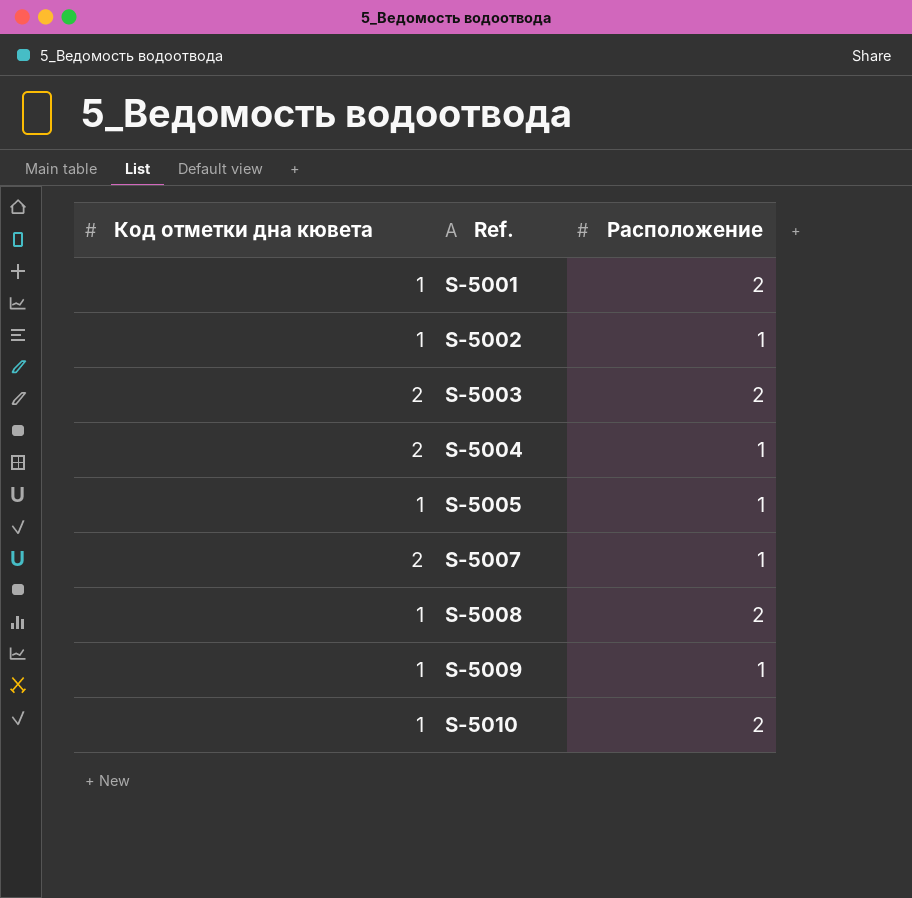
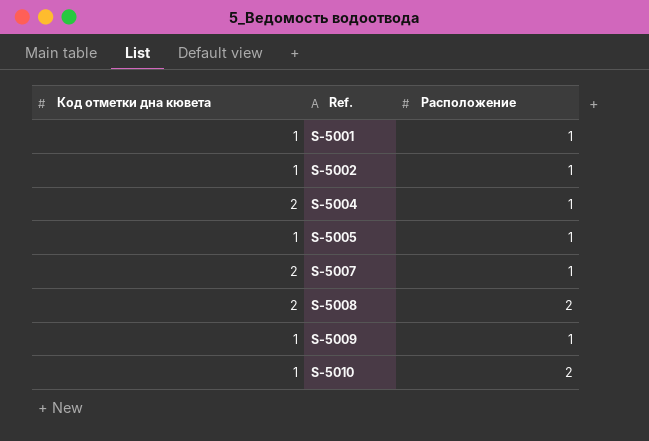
row S-5003: 2 | 2 -> none
S-5001 | Расположение: 2 -> 1
S-5008 | Код отметки дна кювета: 1 -> 2

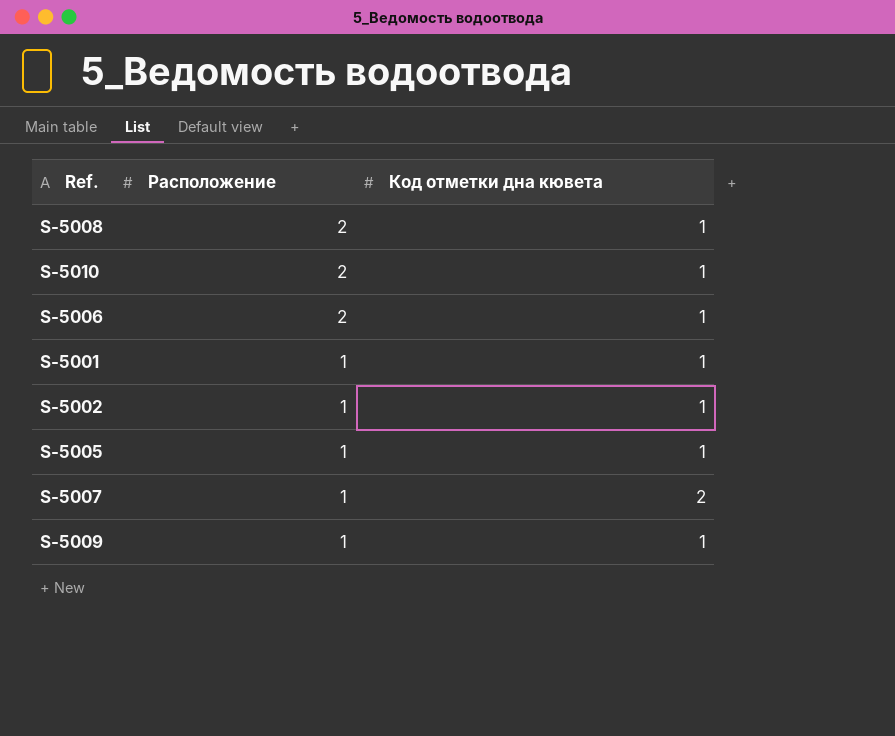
row order: Ref. ascending -> Расположение descending
column Код отметки дна кювета | position: 1 -> 3
row S-5004: 2 | 1 -> none
S-5008 | Код отметки дна кювета: 2 -> 1
row S-5006: none -> 2 | 1

